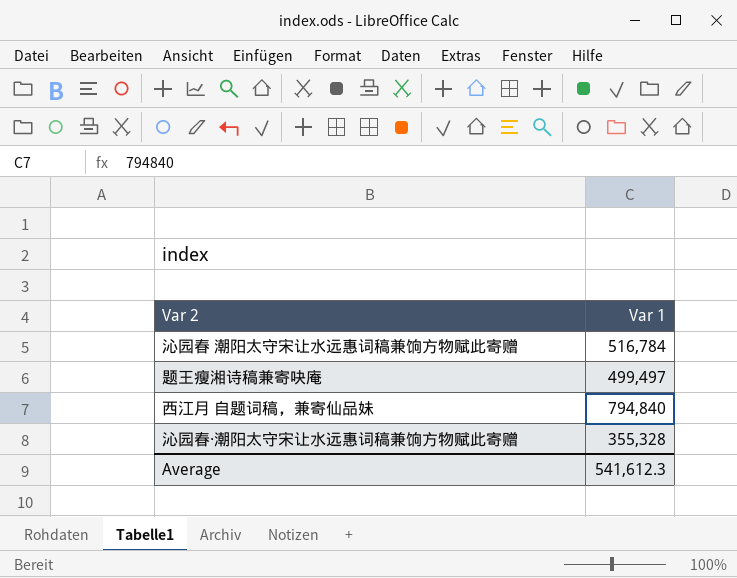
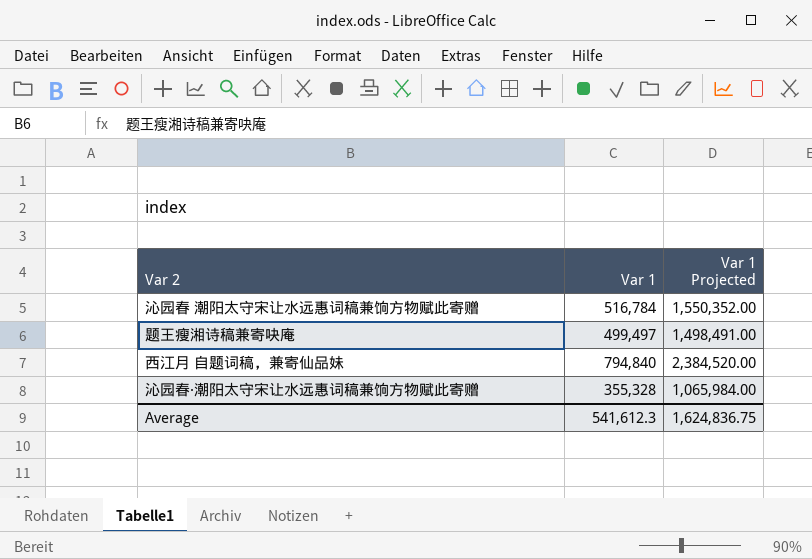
column Var 1 Projected | formula: none -> [Var 1] * 3

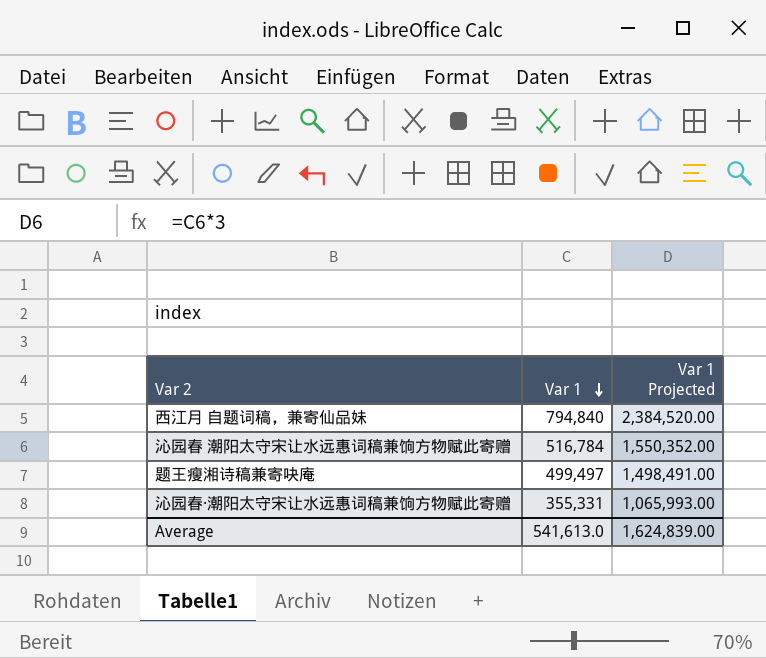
row order: none -> Var 1 descending
沁园春·潮阳太守宋让水远惠词稿兼饷方物赋此寄赠 | Var 1: 355,328 -> 355,331
沁园春·潮阳太守宋让水远惠词稿兼饷方物赋此寄赠 | Var 1 Projected: 1,065,984.00 -> 1,065,993.00
Average | Var 1: 541,612.3 -> 541,613.0
Average | Var 1 Projected: 1,624,836.75 -> 1,624,839.00

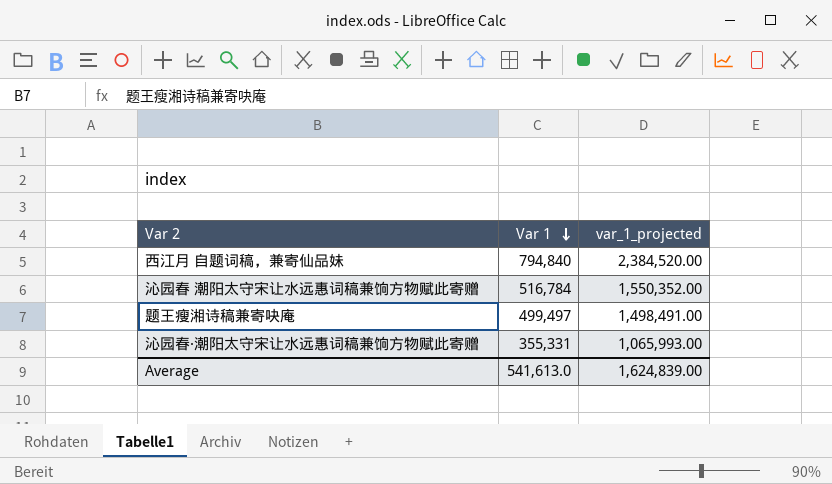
column name: Var 1 Projected -> var_1_projected

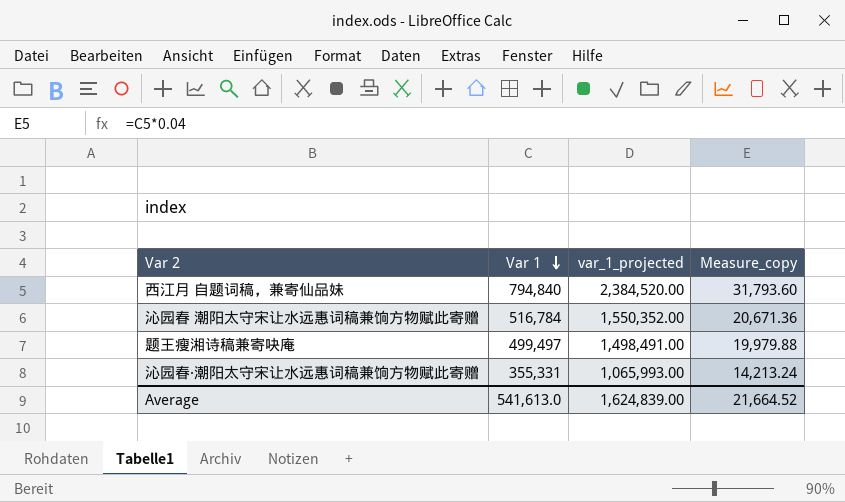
column Measure_copy | formula: none -> [Var 1] * 0.04

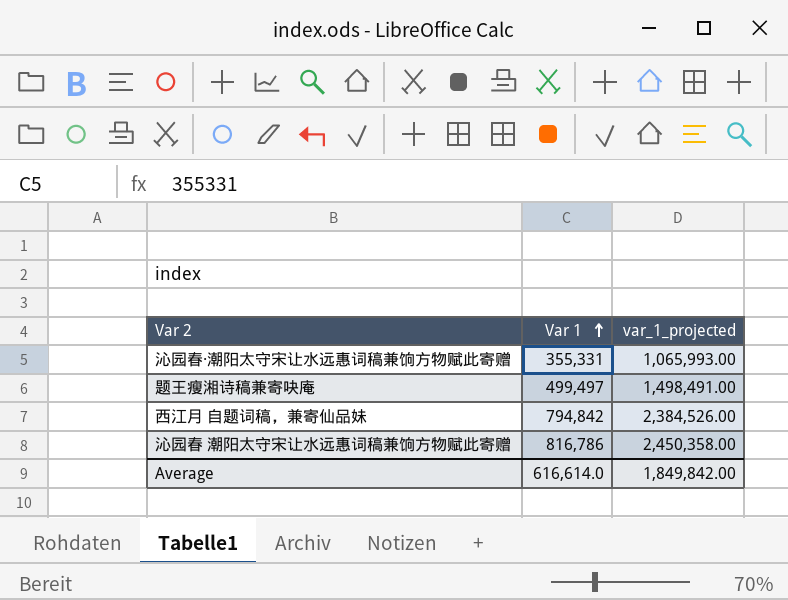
row order: Var 1 descending -> Var 1 ascending
column Measure_copy | formula: [Var 1] * 0.04 -> none
西江月 自题词稿，兼寄仙品妹 | Var 1: 794,840 -> 794,842
西江月 自题词稿，兼寄仙品妹 | var_1_projected: 2,384,520.00 -> 2,384,526.00
沁园春 潮阳太守宋让水远惠词稿兼饷方物赋此寄赠 | Var 1: 516,784 -> 816,786
沁园春 潮阳太守宋让水远惠词稿兼饷方物赋此寄赠 | var_1_projected: 1,550,352.00 -> 2,450,358.00
Average | Var 1: 541,613.0 -> 616,614.0
Average | var_1_projected: 1,624,839.00 -> 1,849,842.00

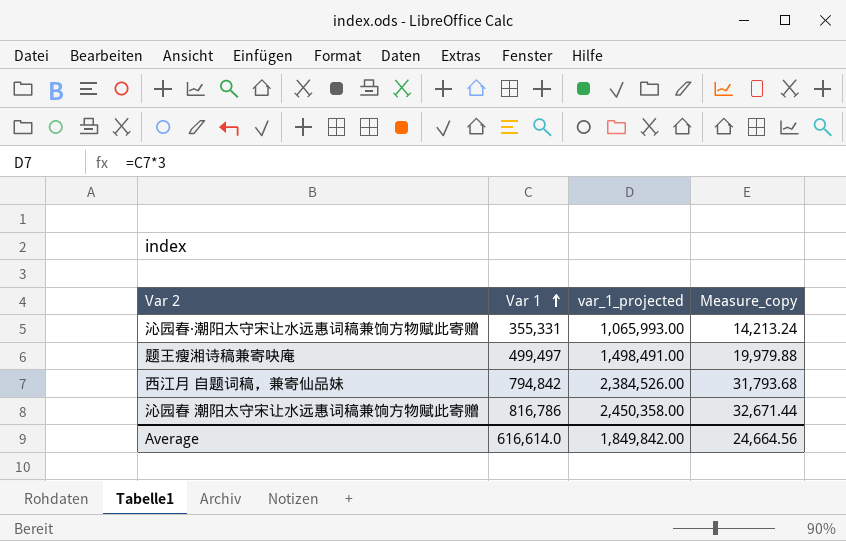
column Measure_copy | formula: none -> [Var 1] * 0.04

